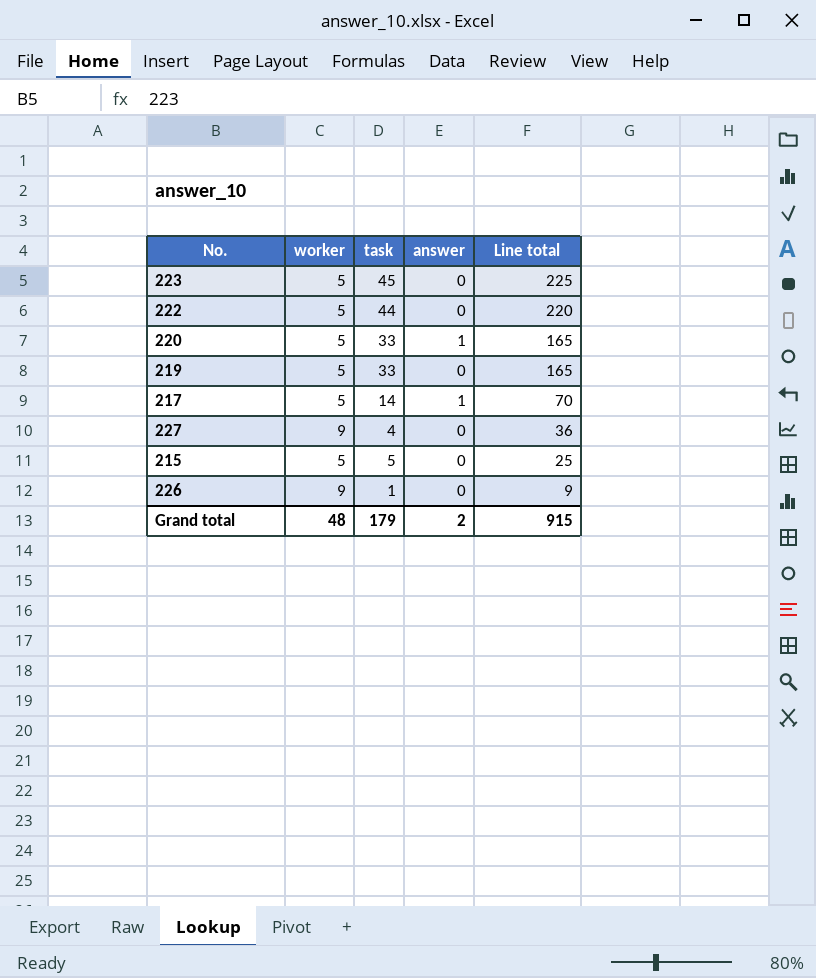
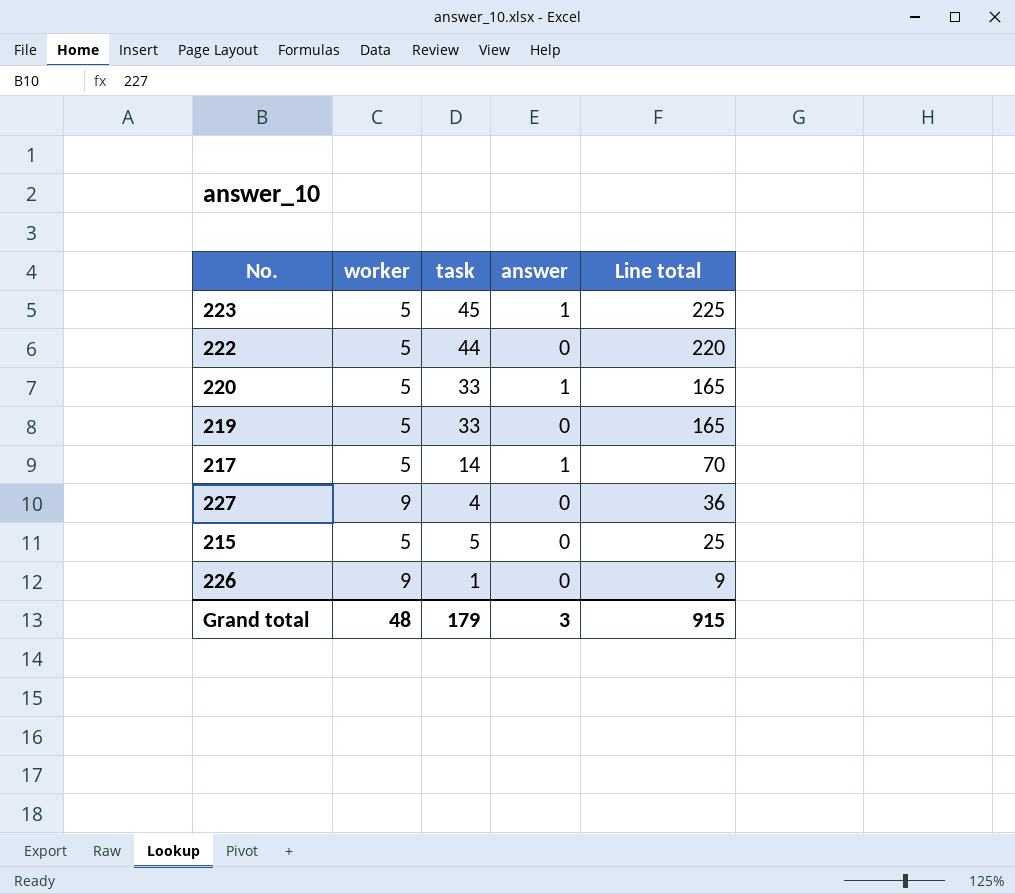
223 | answer: 0 -> 1
Grand total | answer: 2 -> 3

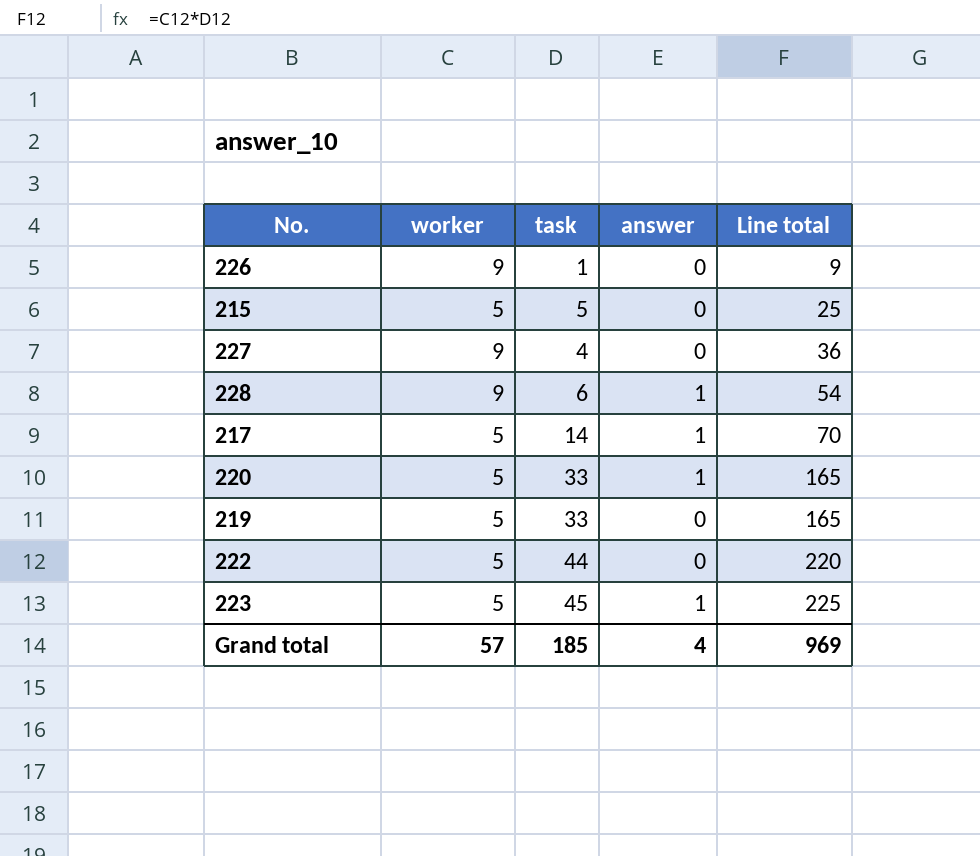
row order: Line total descending -> Line total ascending
row 228: none -> 9 | 6 | 1 | 54
Grand total | worker: 48 -> 57
Grand total | task: 179 -> 185
Grand total | answer: 3 -> 4
Grand total | Line total: 915 -> 969

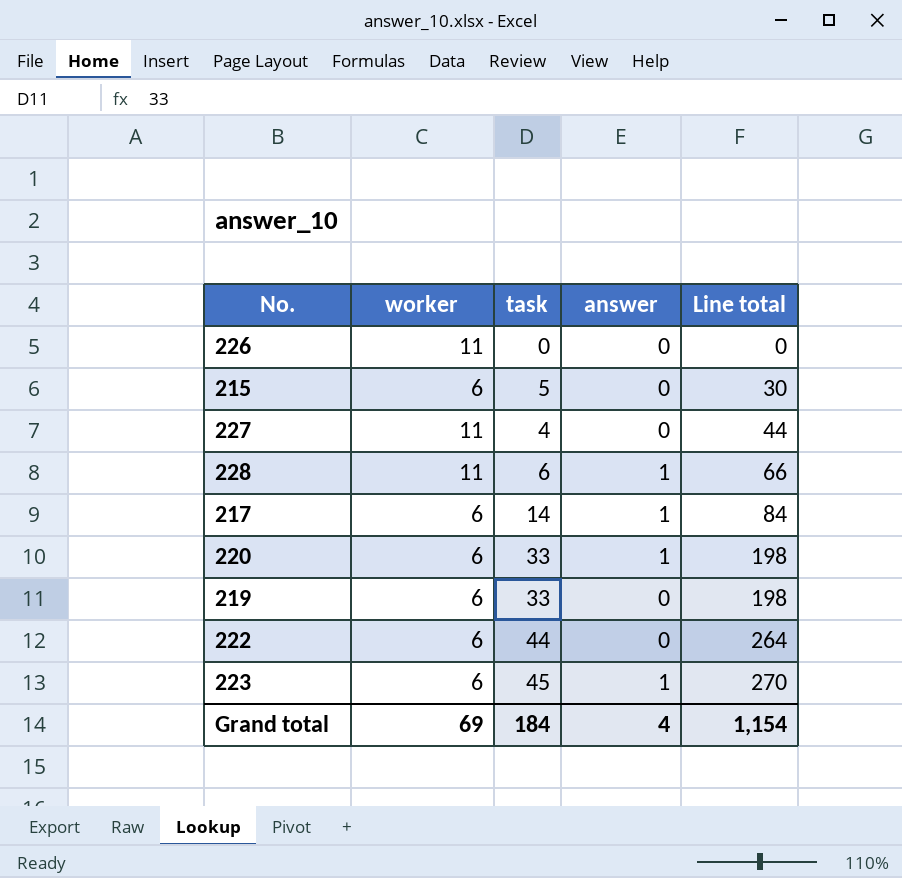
226 | worker: 9 -> 11
226 | task: 1 -> 0
226 | Line total: 9 -> 0
215 | worker: 5 -> 6
215 | Line total: 25 -> 30
227 | worker: 9 -> 11
227 | Line total: 36 -> 44
228 | worker: 9 -> 11
228 | Line total: 54 -> 66
217 | worker: 5 -> 6
217 | Line total: 70 -> 84
220 | worker: 5 -> 6
220 | Line total: 165 -> 198
219 | worker: 5 -> 6
219 | Line total: 165 -> 198
222 | worker: 5 -> 6
222 | Line total: 220 -> 264
223 | worker: 5 -> 6
223 | Line total: 225 -> 270
Grand total | worker: 57 -> 69
Grand total | task: 185 -> 184
Grand total | Line total: 969 -> 1,154

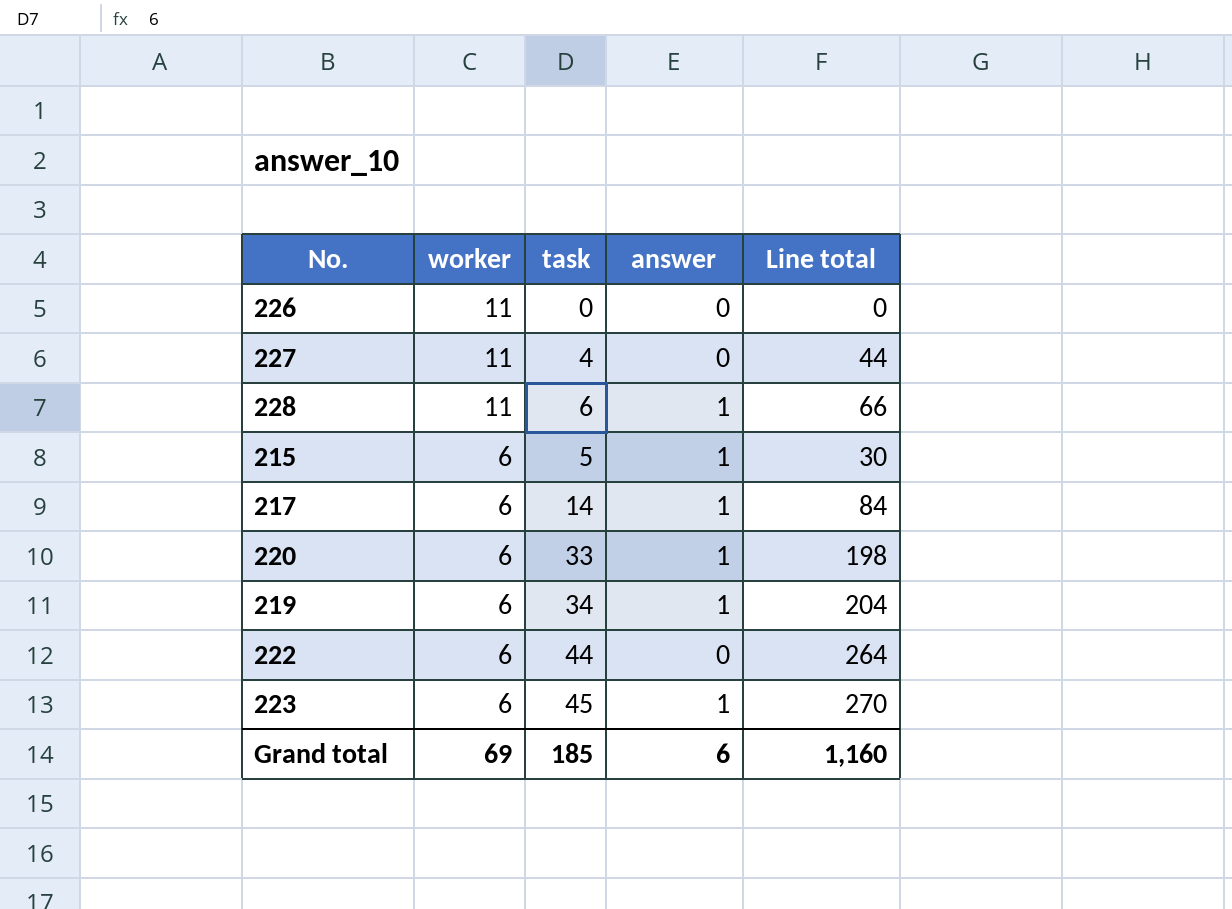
row order: Line total ascending -> worker descending
215 | answer: 0 -> 1
219 | task: 33 -> 34
219 | answer: 0 -> 1
219 | Line total: 198 -> 204
Grand total | task: 184 -> 185
Grand total | answer: 4 -> 6
Grand total | Line total: 1,154 -> 1,160

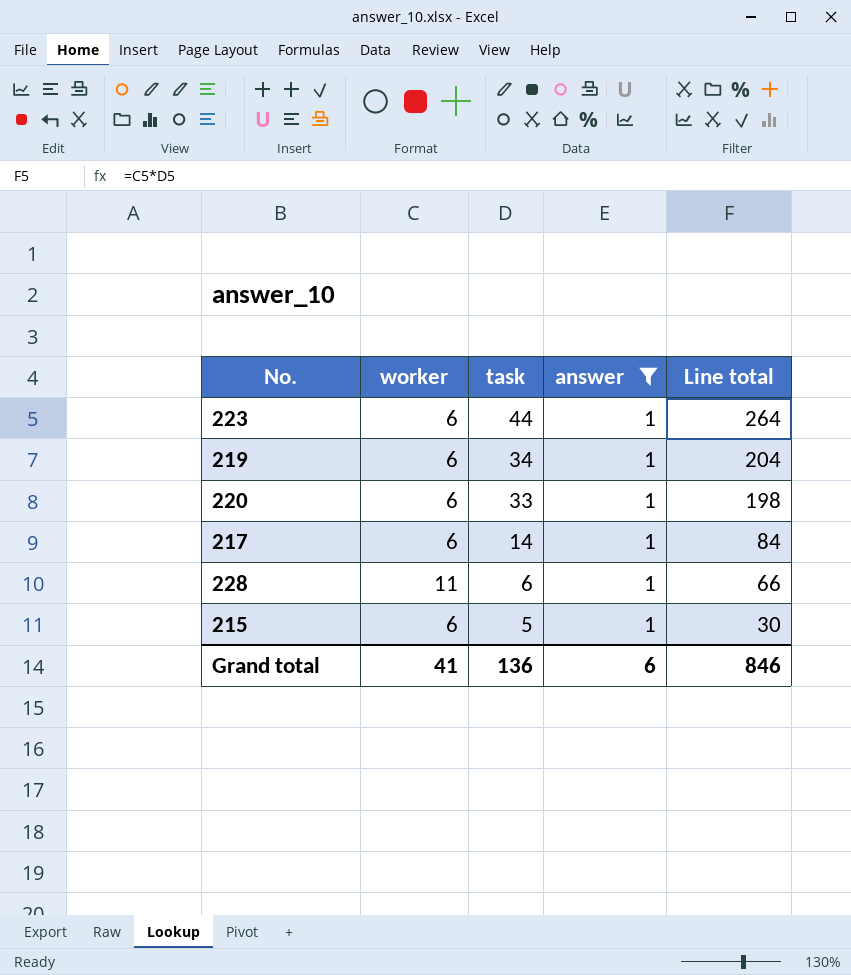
filter: none -> answer = 1
row order: worker descending -> task descending
223 | task: 45 -> 44
223 | Line total: 270 -> 264
Grand total | worker: 69 -> 41
Grand total | task: 185 -> 136
Grand total | Line total: 1,160 -> 846

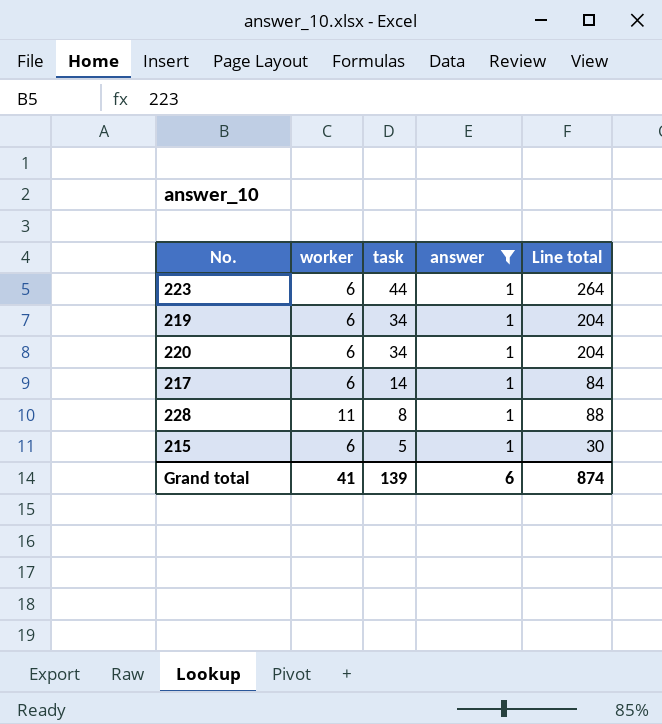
220 | task: 33 -> 34
220 | Line total: 198 -> 204
228 | task: 6 -> 8
228 | Line total: 66 -> 88
Grand total | task: 136 -> 139
Grand total | Line total: 846 -> 874

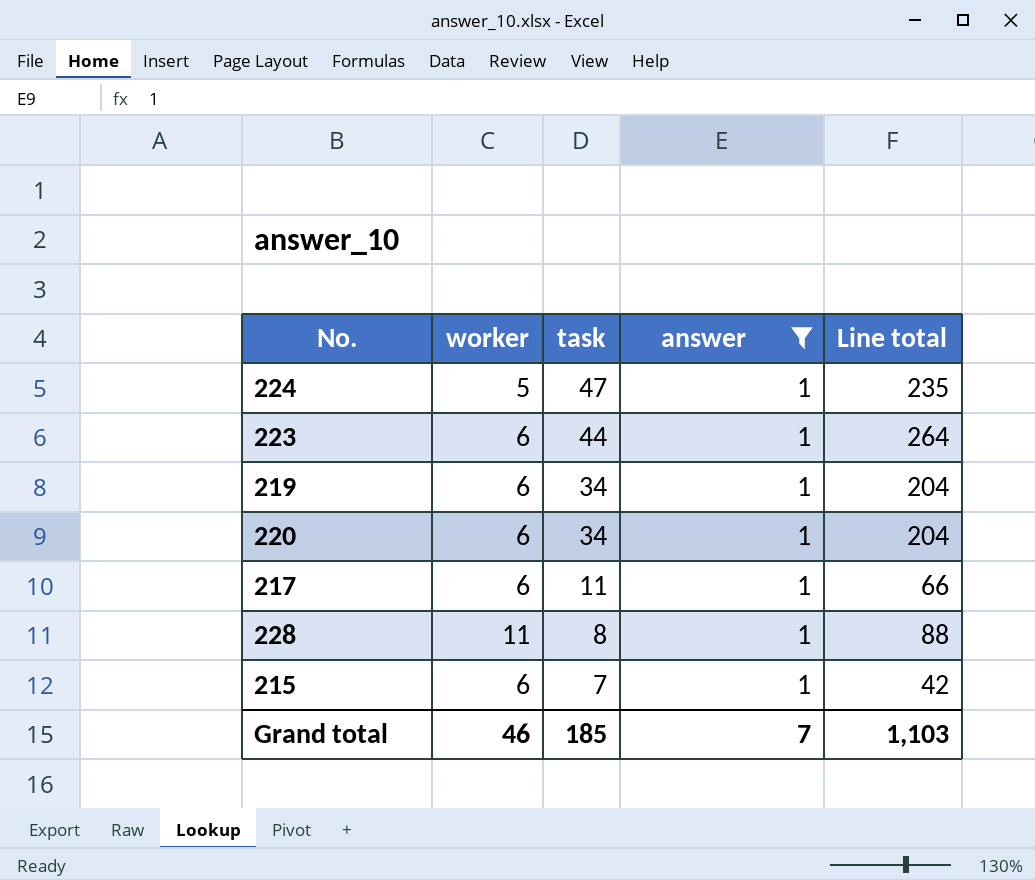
row 224: none -> 5 | 47 | 1 | 235
217 | task: 14 -> 11
217 | Line total: 84 -> 66
215 | task: 5 -> 7
215 | Line total: 30 -> 42
Grand total | worker: 41 -> 46
Grand total | task: 139 -> 185
Grand total | answer: 6 -> 7
Grand total | Line total: 874 -> 1,103

